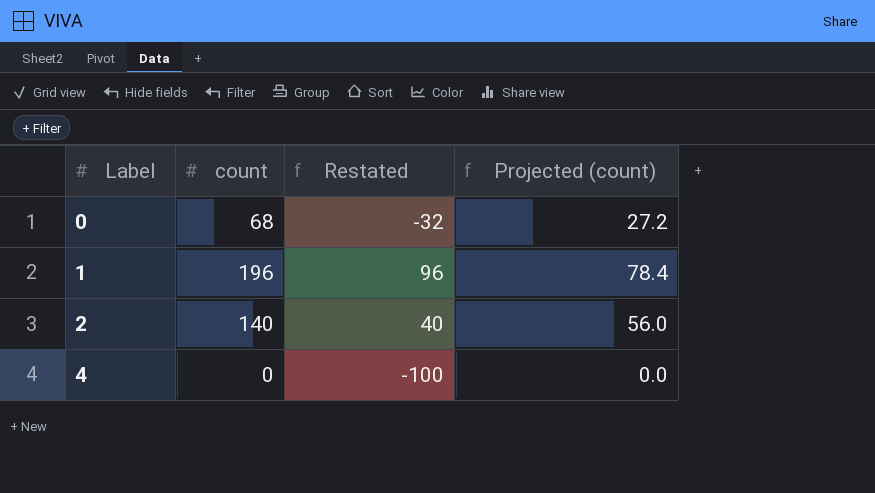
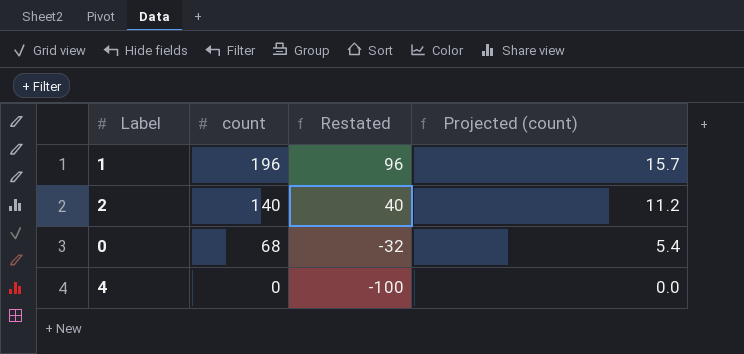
row order: Label ascending -> count descending
column Projected (count) | formula: [count] * 0.4 -> [count] * 0.08

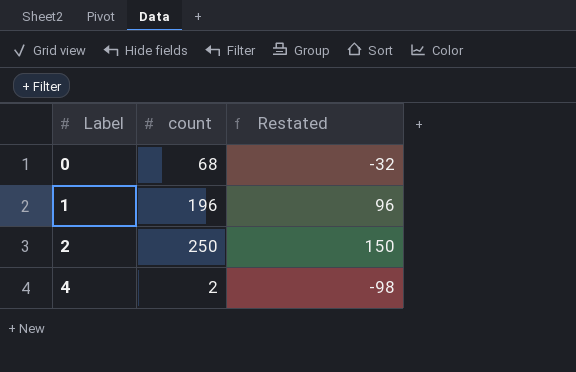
row order: count descending -> Label ascending
column Projected (count) | formula: [count] * 0.08 -> none
2 | count: 140 -> 250
2 | Restated: 40 -> 150
4 | count: 0 -> 2
4 | Restated: -100 -> -98

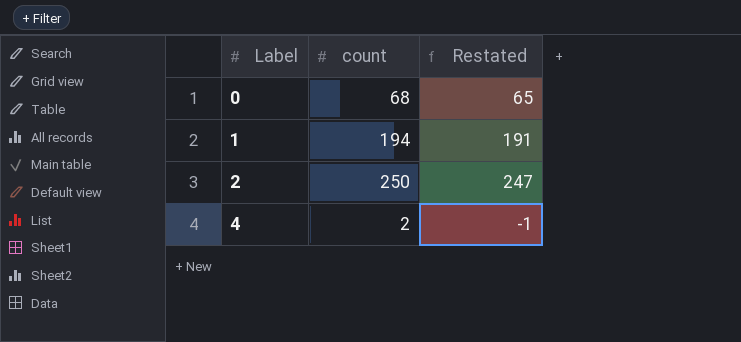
column Restated | formula: [count] - 100 -> [count] - 3
1 | count: 196 -> 194

